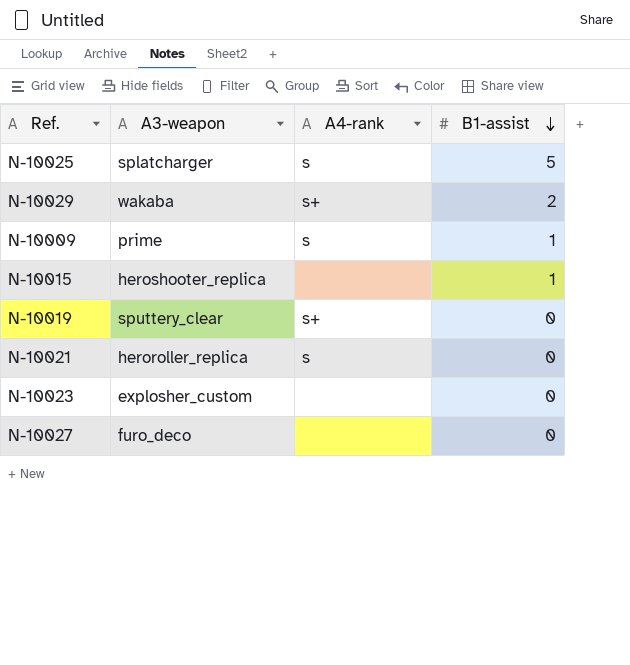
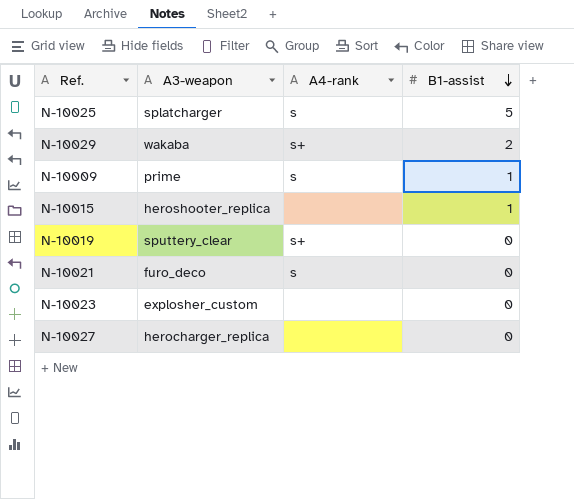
N-10021 | A3-weapon: heroroller_replica -> furo_deco
N-10027 | A3-weapon: furo_deco -> herocharger_replica

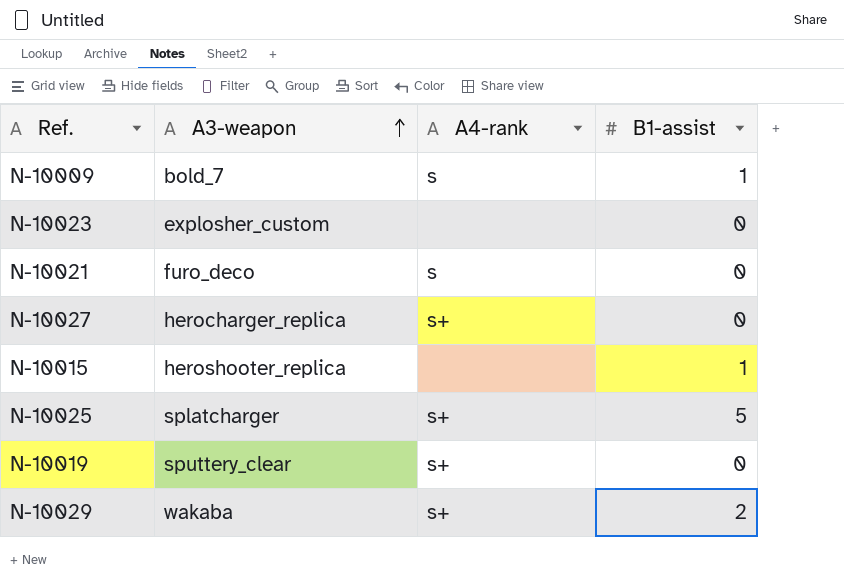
row order: B1-assist descending -> A3-weapon ascending
N-10009 | A3-weapon: prime -> bold_7
N-10027 | A4-rank: none -> s+
N-10025 | A4-rank: s -> s+

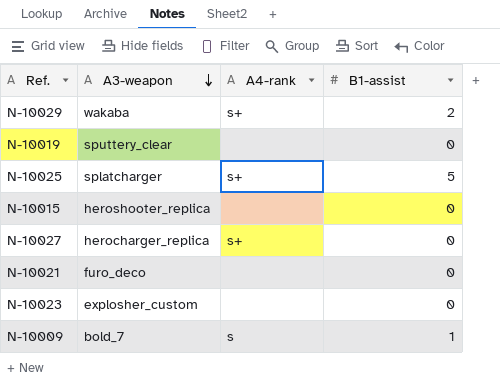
row order: A3-weapon ascending -> A3-weapon descending
N-10019 | A4-rank: s+ -> none
N-10015 | B1-assist: 1 -> 0
N-10021 | A4-rank: s -> none

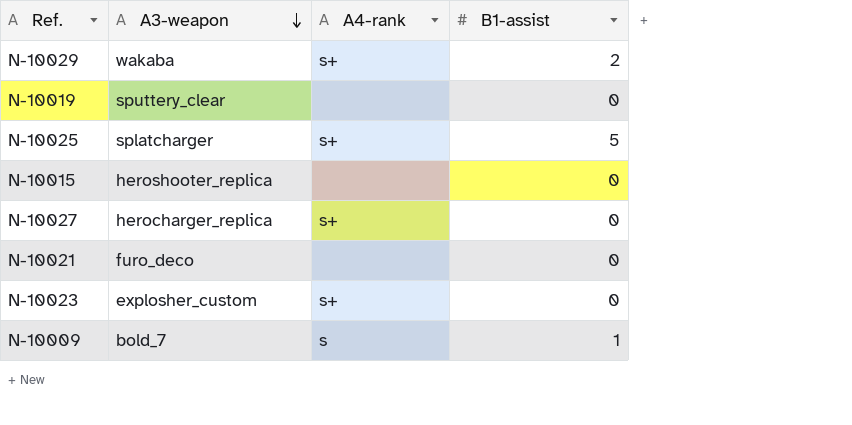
N-10023 | A4-rank: none -> s+

